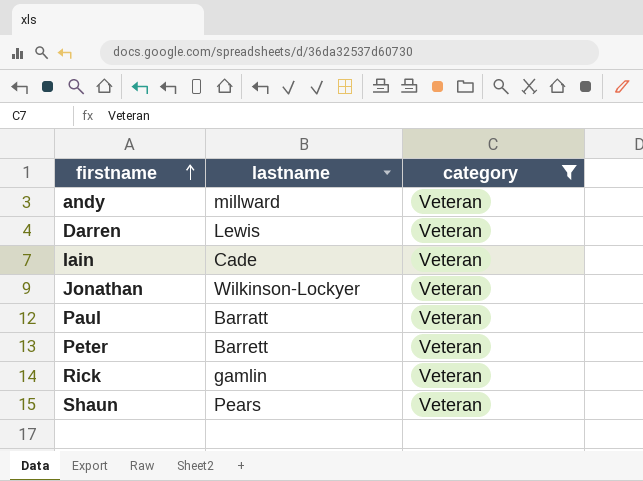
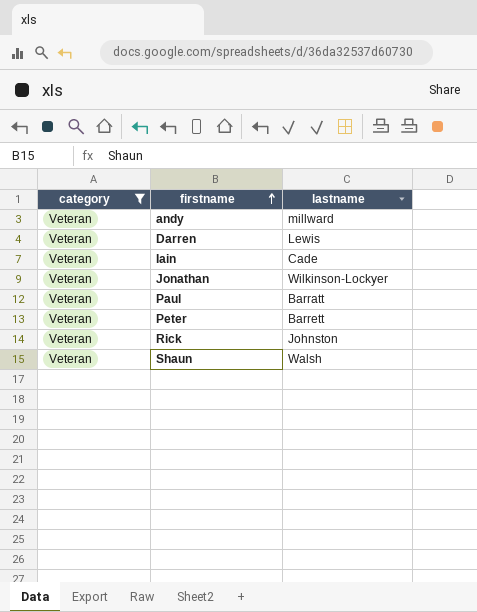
column category | position: 3 -> 1
Rick | lastname: gamlin -> Johnston
Shaun | lastname: Pears -> Walsh

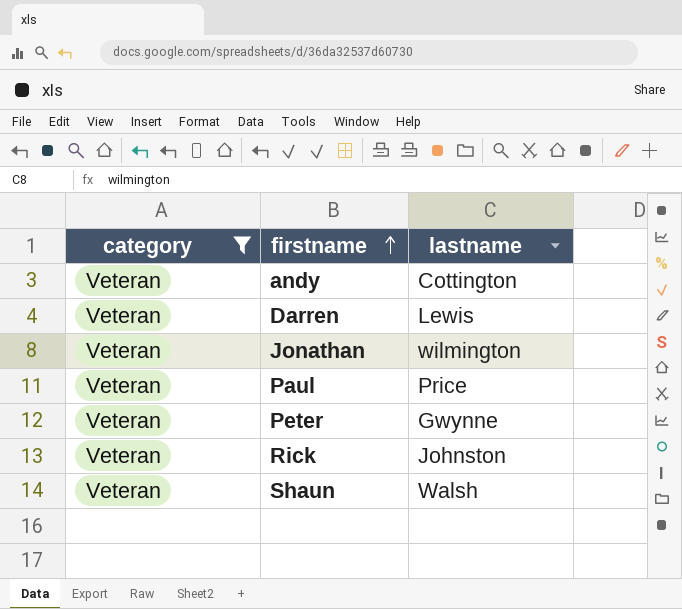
row Iain: Veteran | Cade -> none
andy | lastname: millward -> Cottington
Jonathan | lastname: Wilkinson-Lockyer -> wilmington
Paul | lastname: Barratt -> Price
Peter | lastname: Barrett -> Gwynne

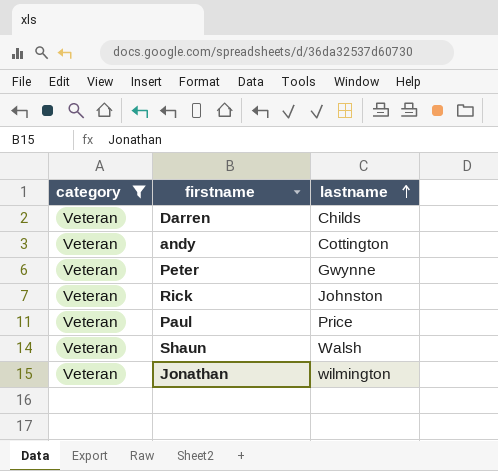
row order: firstname ascending -> lastname ascending
Darren | lastname: Lewis -> Childs

